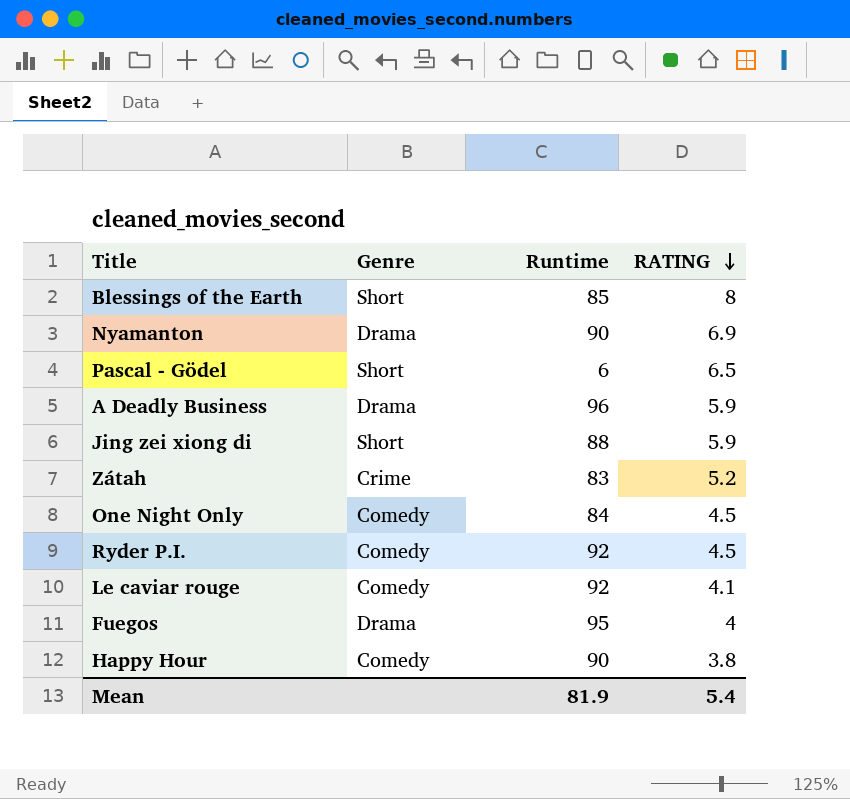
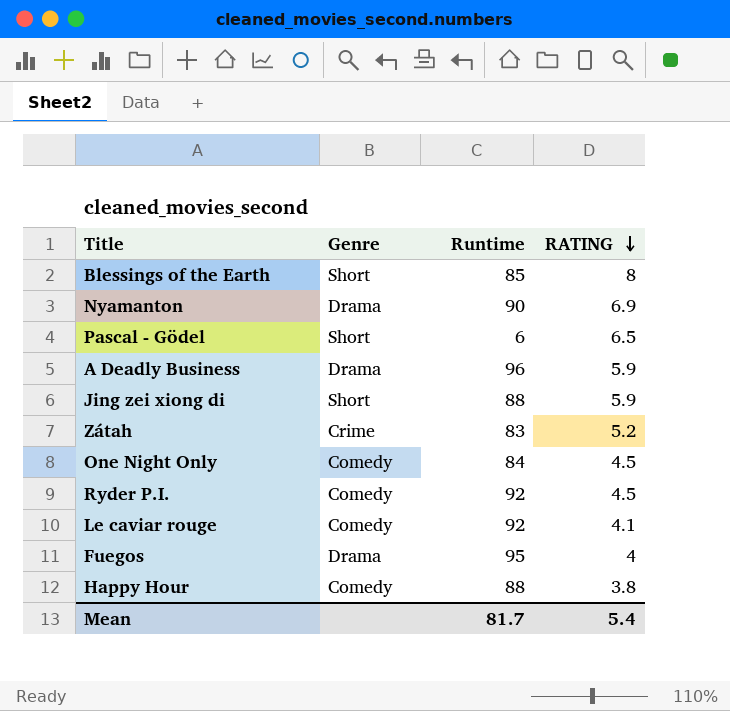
Happy Hour | Runtime: 90 -> 88
Mean | Runtime: 81.9 -> 81.7

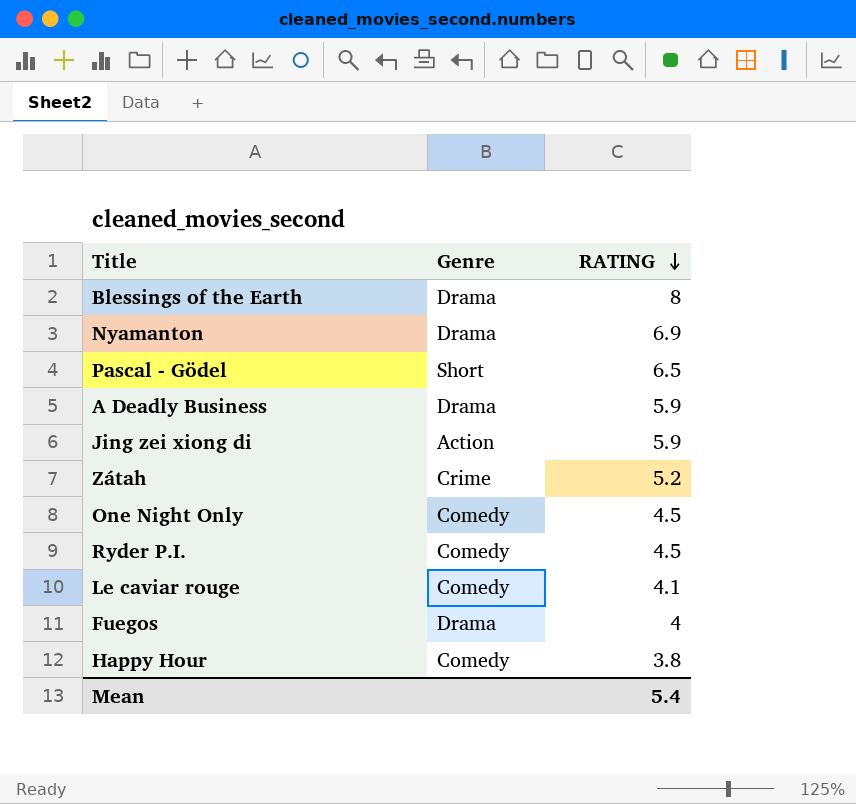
column Runtime | position: 3 -> none
Blessings of the Earth | Genre: Short -> Drama
Jing zei xiong di | Genre: Short -> Action

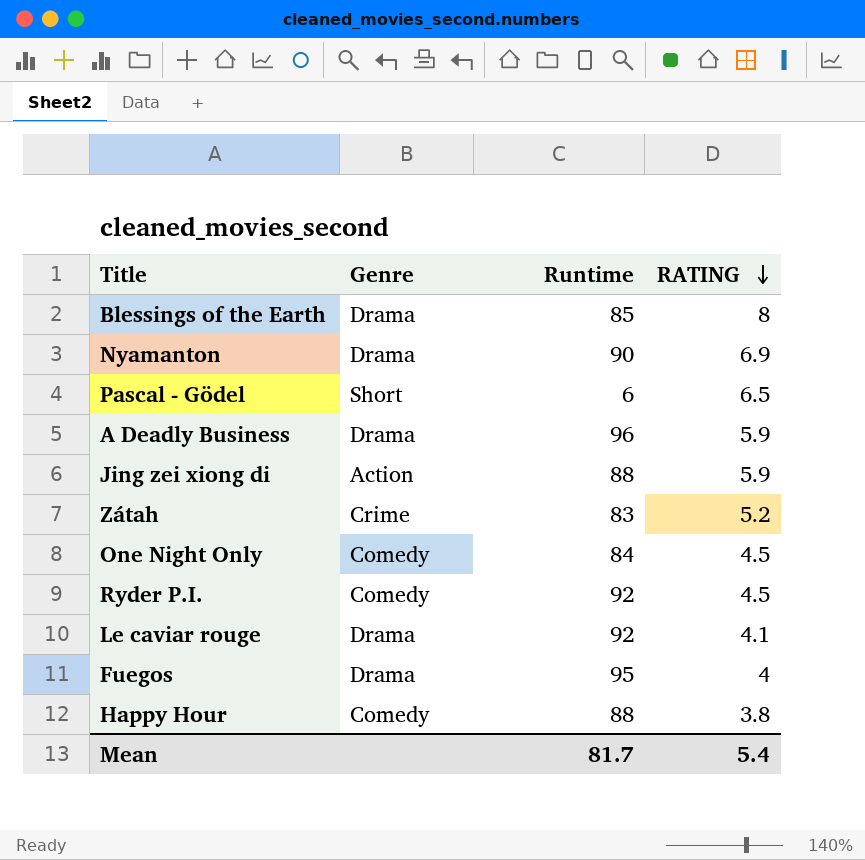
column Runtime | position: none -> 3
Le caviar rouge | Genre: Comedy -> Drama

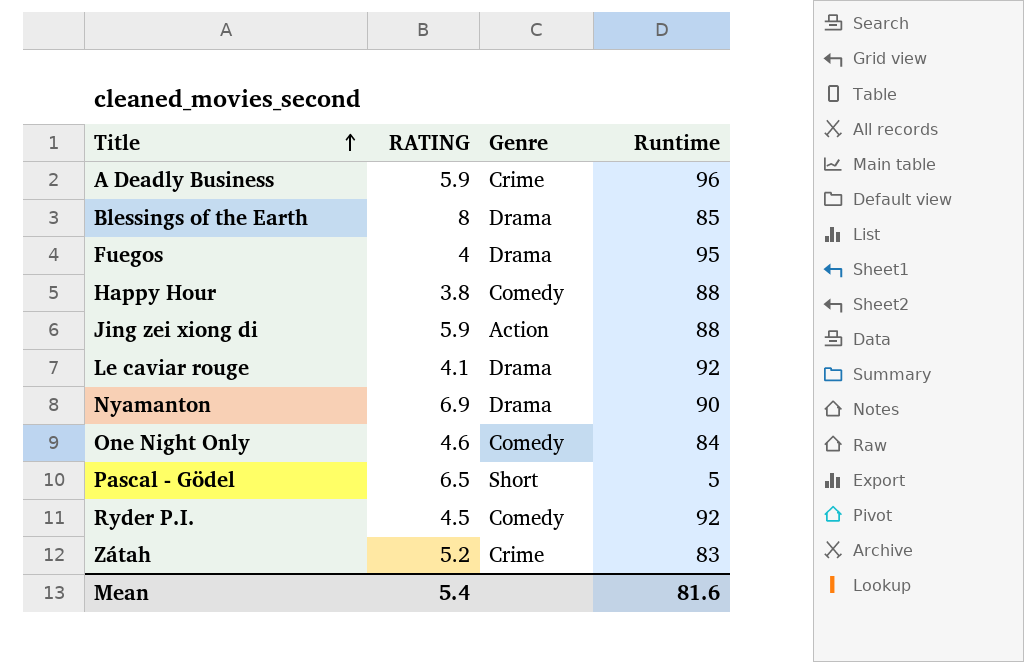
row order: RATING descending -> Title ascending
column RATING | position: 4 -> 2
A Deadly Business | Genre: Drama -> Crime
One Night Only | RATING: 4.5 -> 4.6
Pascal - Gödel | Runtime: 6 -> 5
Mean | Runtime: 81.7 -> 81.6

